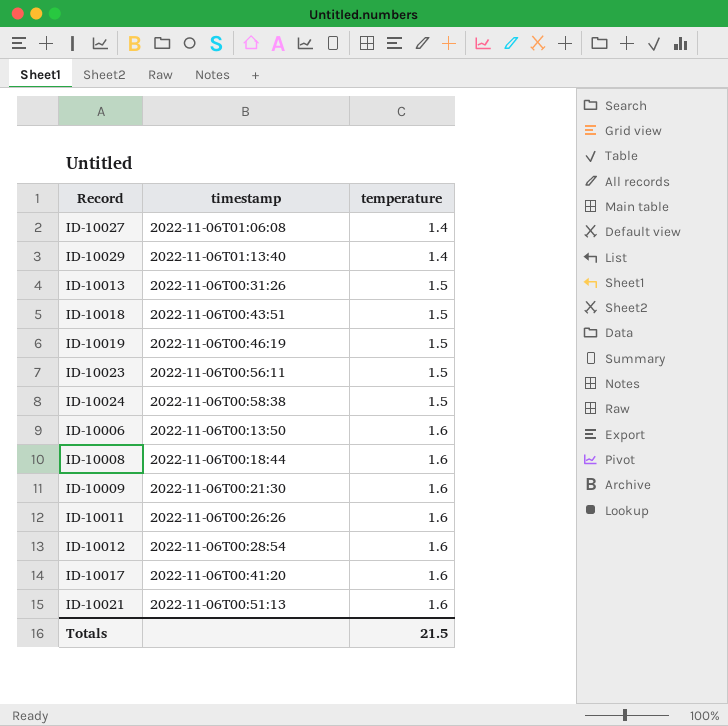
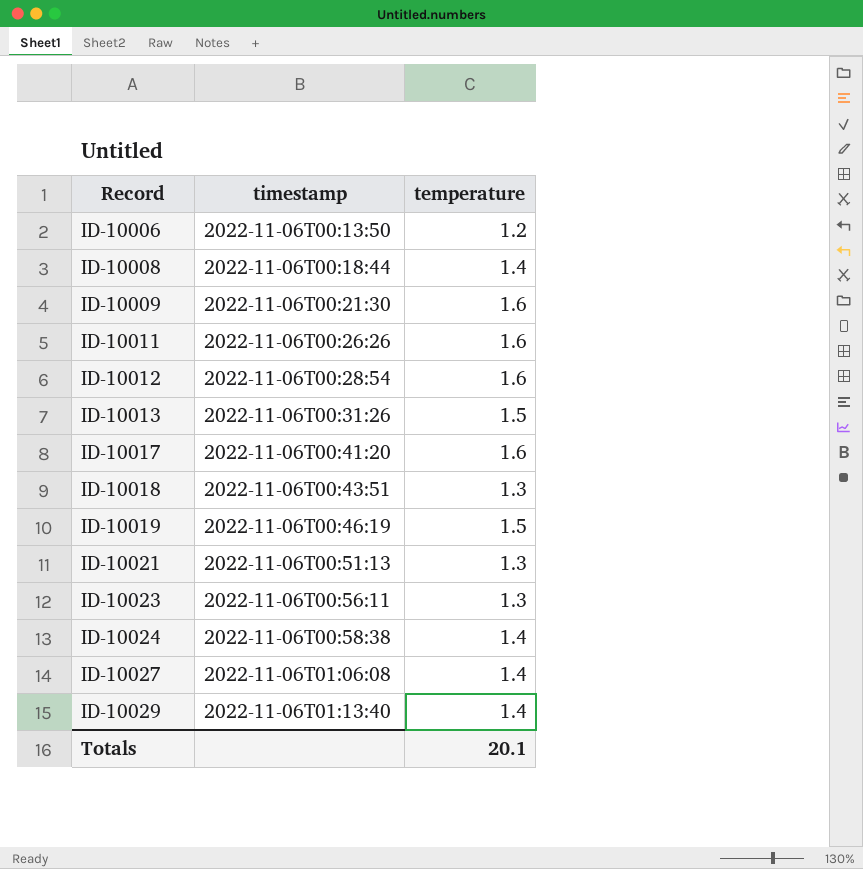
row order: temperature ascending -> Record ascending
ID-10006 | temperature: 1.6 -> 1.2
ID-10008 | temperature: 1.6 -> 1.4
ID-10018 | temperature: 1.5 -> 1.3
ID-10021 | temperature: 1.6 -> 1.3
ID-10023 | temperature: 1.5 -> 1.3
ID-10024 | temperature: 1.5 -> 1.4
Totals | temperature: 21.5 -> 20.1

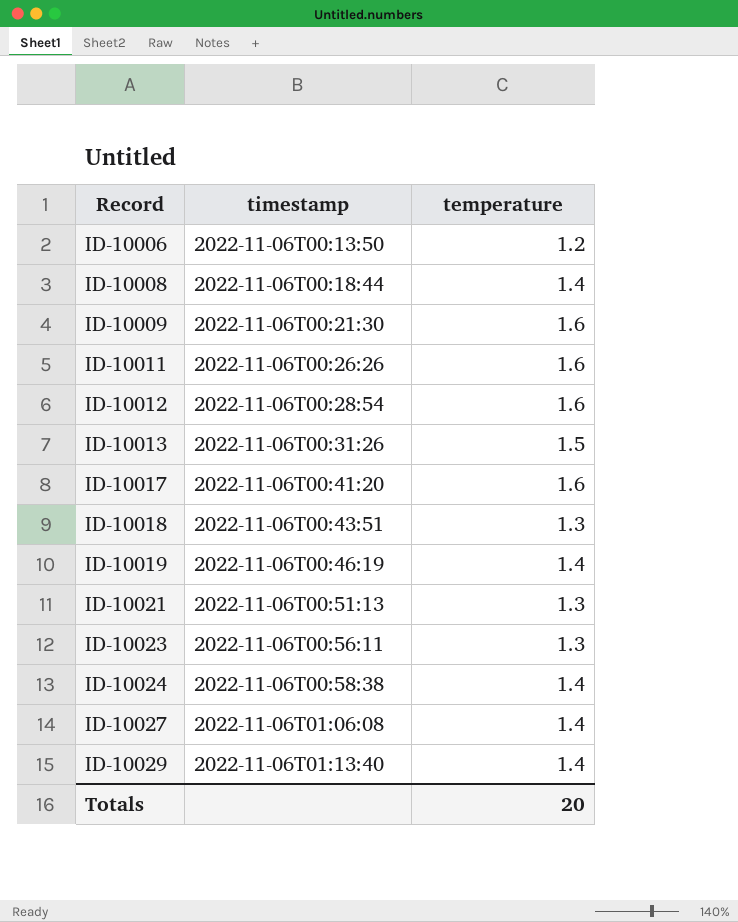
ID-10019 | temperature: 1.5 -> 1.4
Totals | temperature: 20.1 -> 20

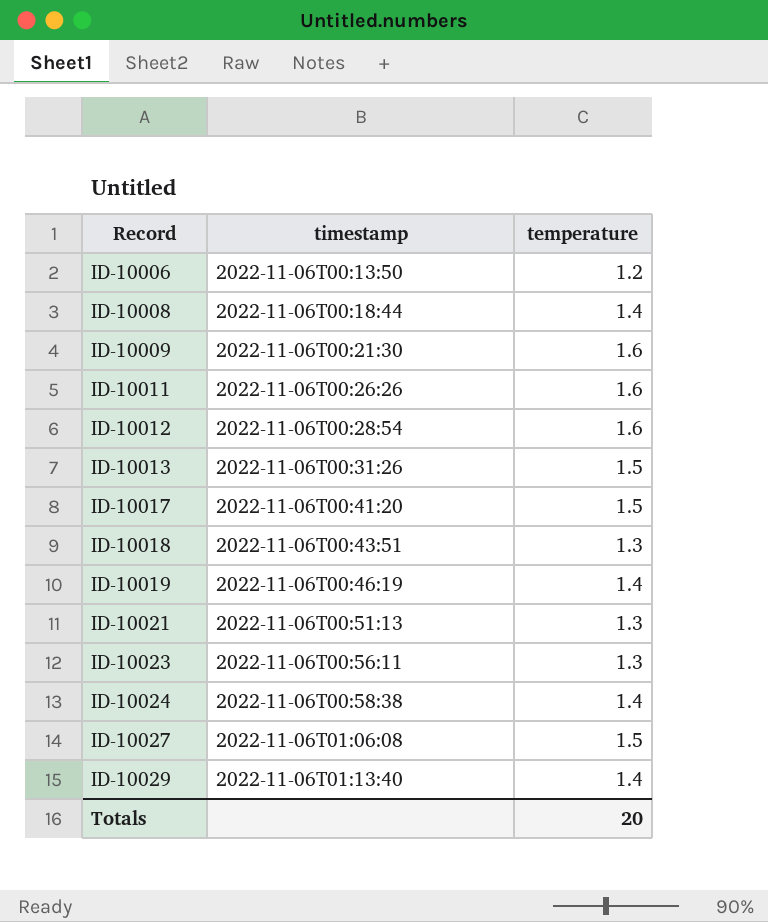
ID-10017 | temperature: 1.6 -> 1.5
ID-10027 | temperature: 1.4 -> 1.5

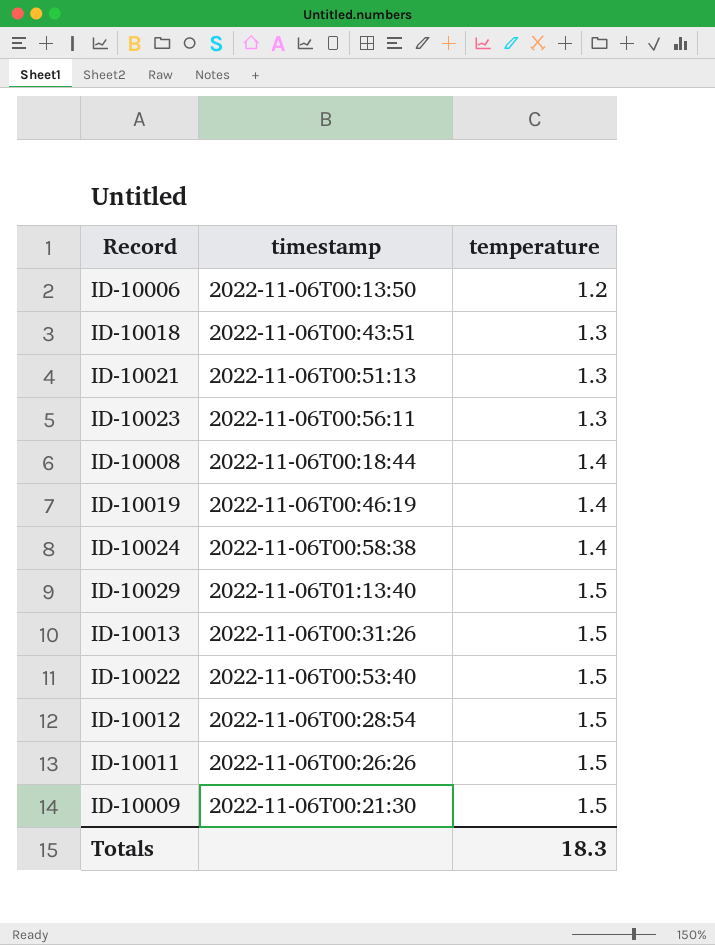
row order: Record ascending -> temperature ascending
row ID-10017: 2022-11-06T00:41:20 | 1.5 -> none
row ID-10027: 2022-11-06T01:06:08 | 1.5 -> none
ID-10029 | temperature: 1.4 -> 1.5
row ID-10022: none -> 2022-11-06T00:53:40 | 1.5
ID-10012 | temperature: 1.6 -> 1.5
ID-10011 | temperature: 1.6 -> 1.5
ID-10009 | temperature: 1.6 -> 1.5
Totals | temperature: 20 -> 18.3

